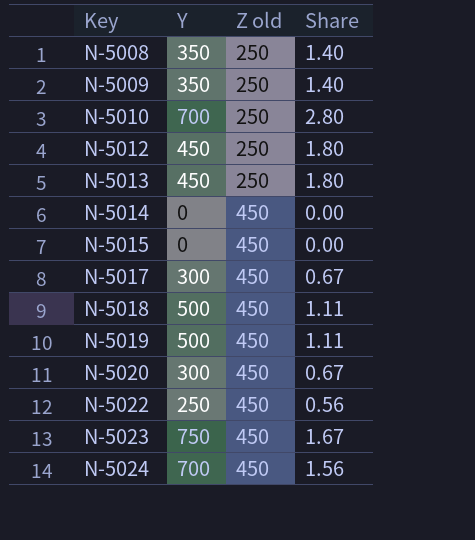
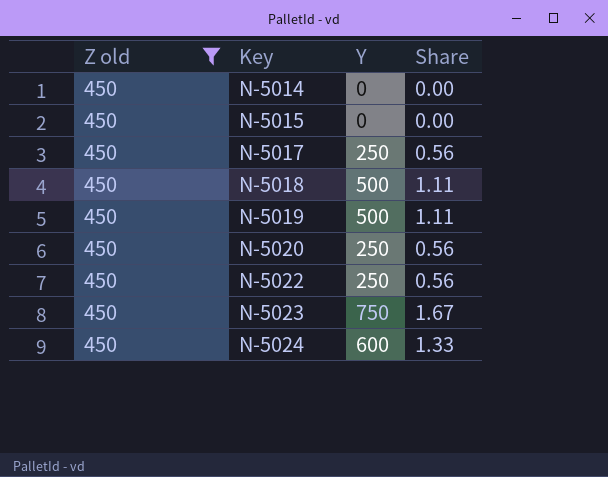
filter: none -> Z old = 450
column Z old | position: 3 -> 1
N-5017 | Y: 300 -> 250
N-5017 | Share: 0.67 -> 0.56
N-5020 | Y: 300 -> 250
N-5020 | Share: 0.67 -> 0.56
N-5024 | Y: 700 -> 600
N-5024 | Share: 1.56 -> 1.33

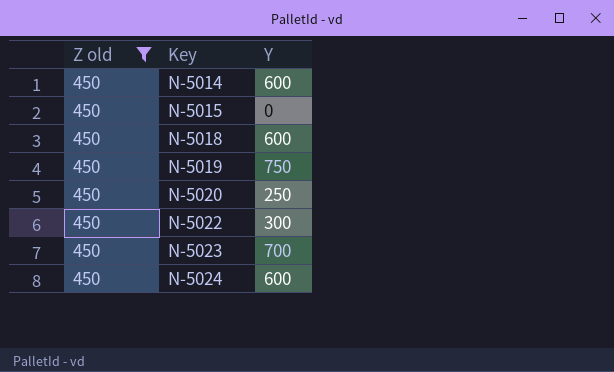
column Share | formula: [Y] / [Z old] -> none
row N-5017: 450 | 250 | 0.56 -> none
N-5014 | Y: 0 -> 600
N-5018 | Y: 500 -> 600
N-5019 | Y: 500 -> 750
N-5022 | Y: 250 -> 300
N-5023 | Y: 750 -> 700

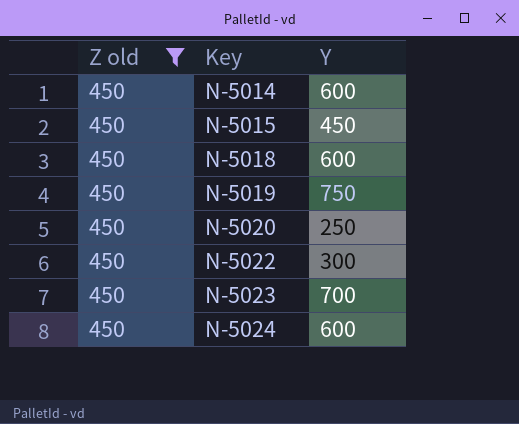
N-5015 | Y: 0 -> 450

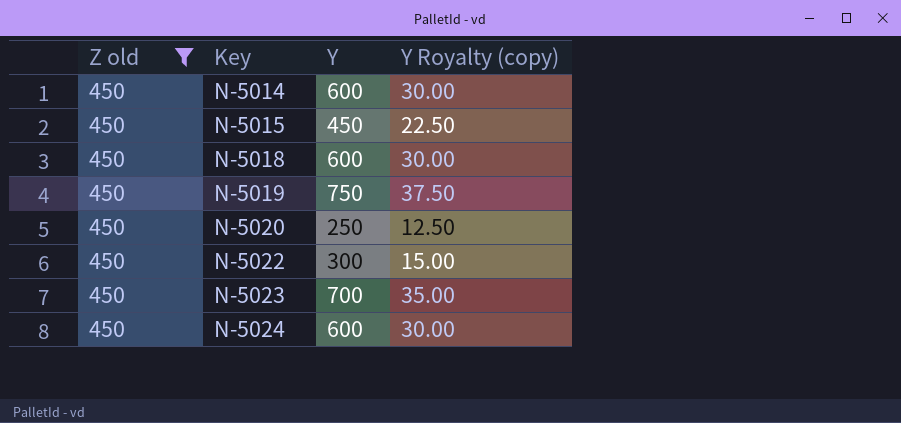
column Y Royalty (copy) | formula: none -> [Y] * 0.05

